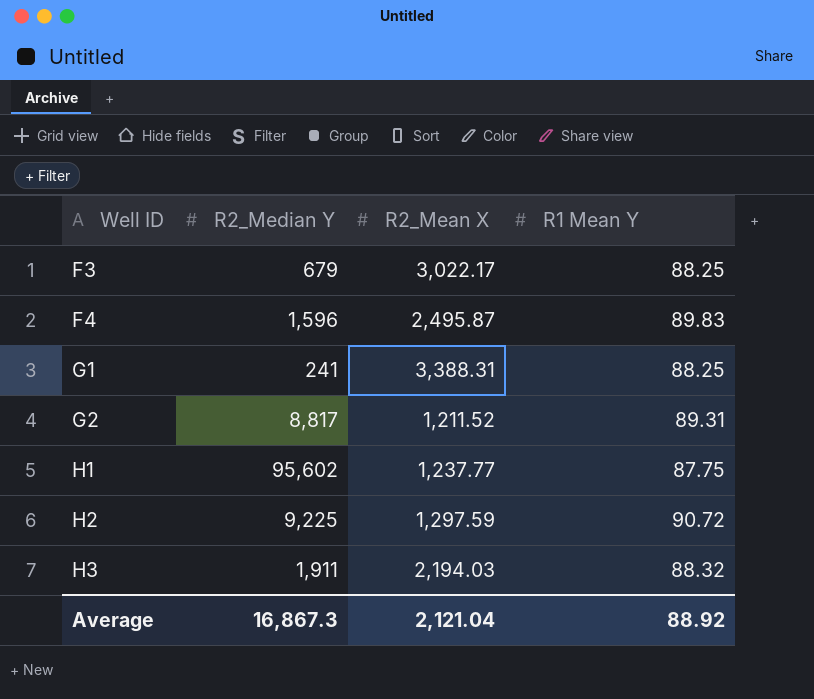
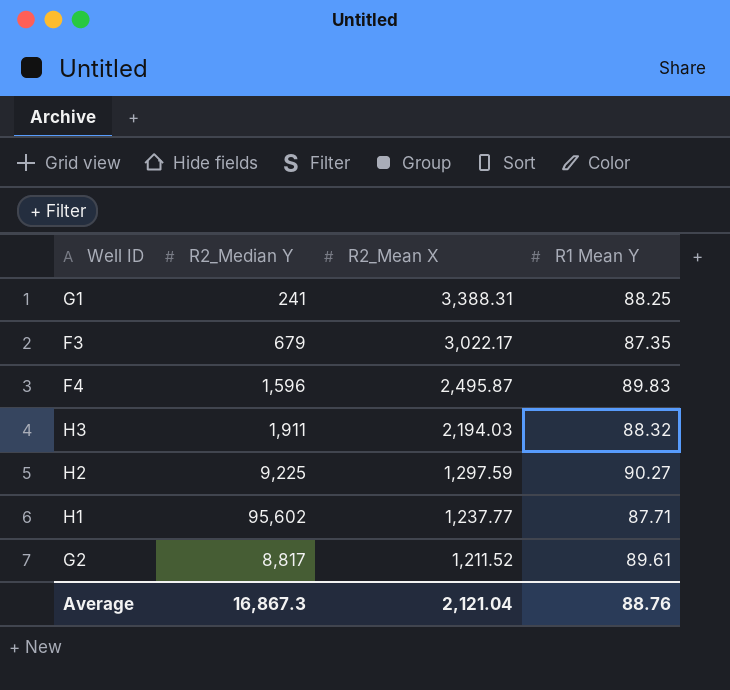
row order: Well ID ascending -> R2_Mean X descending
F3 | R1 Mean Y: 88.25 -> 87.35
H2 | R1 Mean Y: 90.72 -> 90.27
H1 | R1 Mean Y: 87.75 -> 87.71
G2 | R1 Mean Y: 89.31 -> 89.61
Average | R1 Mean Y: 88.92 -> 88.76

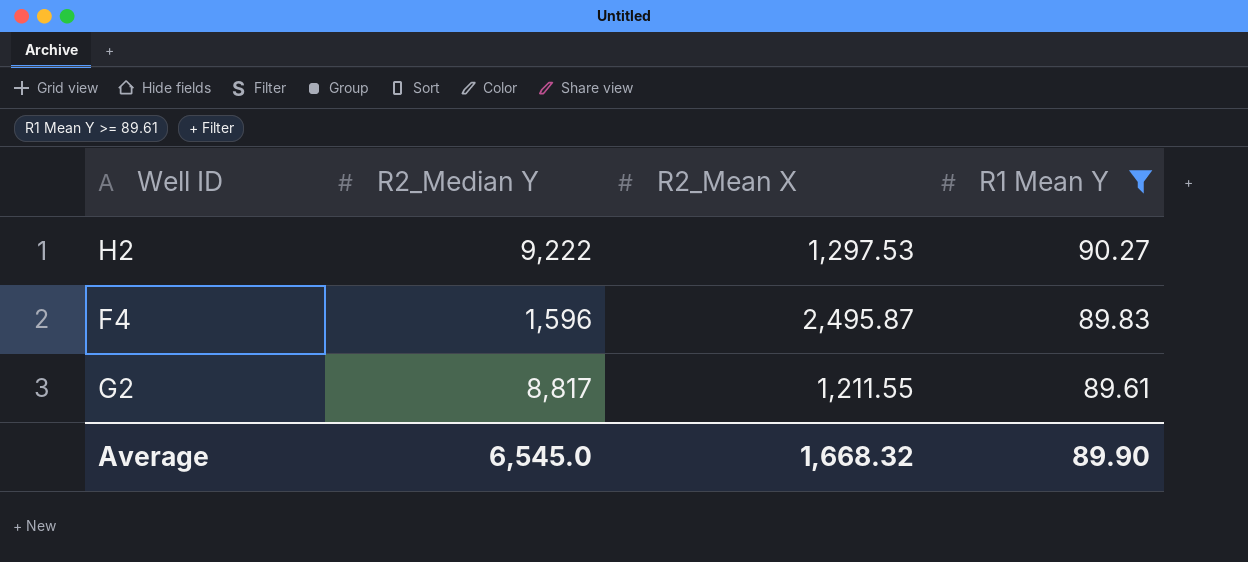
filter: none -> R1 Mean Y >= 89.61
row order: R2_Mean X descending -> R1 Mean Y descending
H2 | R2_Median Y: 9,225 -> 9,222
H2 | R2_Mean X: 1,297.59 -> 1,297.53
G2 | R2_Mean X: 1,211.52 -> 1,211.55
Average | R2_Median Y: 16,867.3 -> 6,545.0
Average | R2_Mean X: 2,121.04 -> 1,668.32
Average | R1 Mean Y: 88.76 -> 89.90

